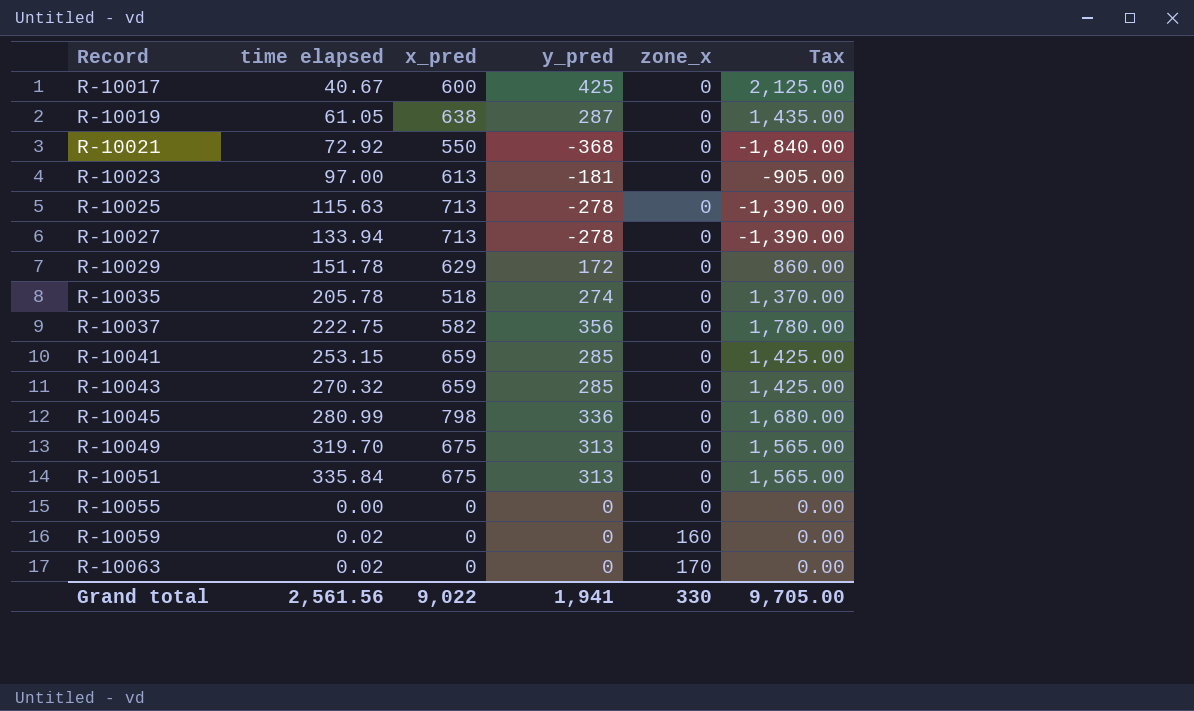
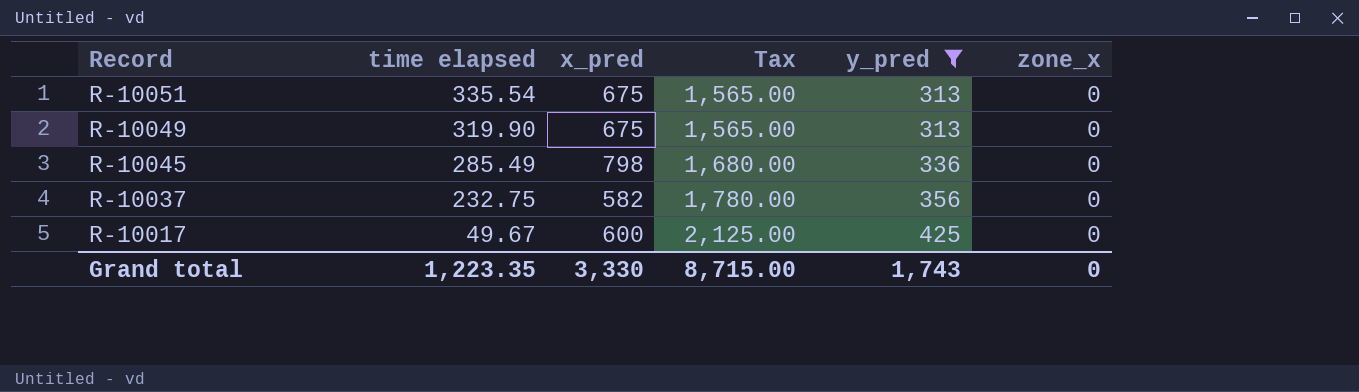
filter: none -> y_pred >= 313
row order: Record ascending -> Record descending
column Tax | position: 6 -> 4
R-10051 | time elapsed: 335.84 -> 335.54
R-10049 | time elapsed: 319.70 -> 319.90
R-10045 | time elapsed: 280.99 -> 285.49
R-10037 | time elapsed: 222.75 -> 232.75
R-10017 | time elapsed: 40.67 -> 49.67
Grand total | time elapsed: 2,561.56 -> 1,223.35
Grand total | x_pred: 9,022 -> 3,330
Grand total | Tax: 9,705.00 -> 8,715.00
Grand total | y_pred: 1,941 -> 1,743
Grand total | zone_x: 330 -> 0

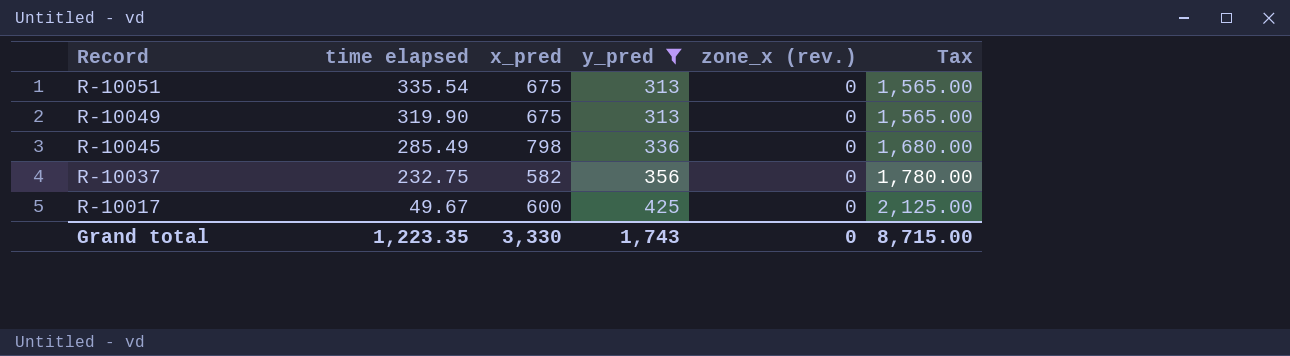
column name: zone_x -> zone_x (rev.)
column Tax | position: 4 -> 6

